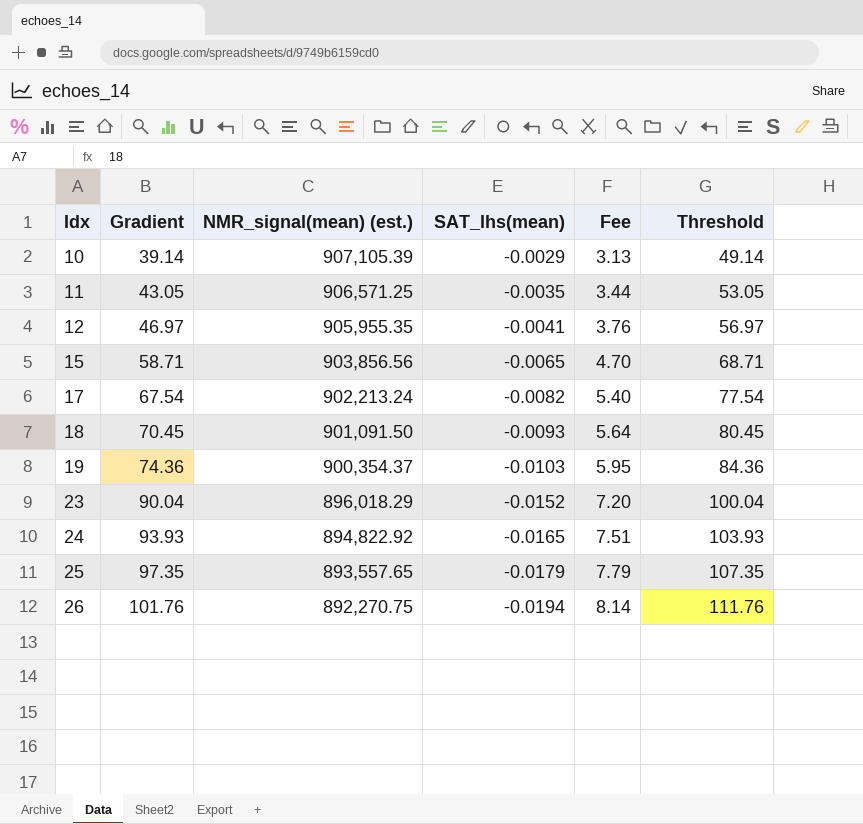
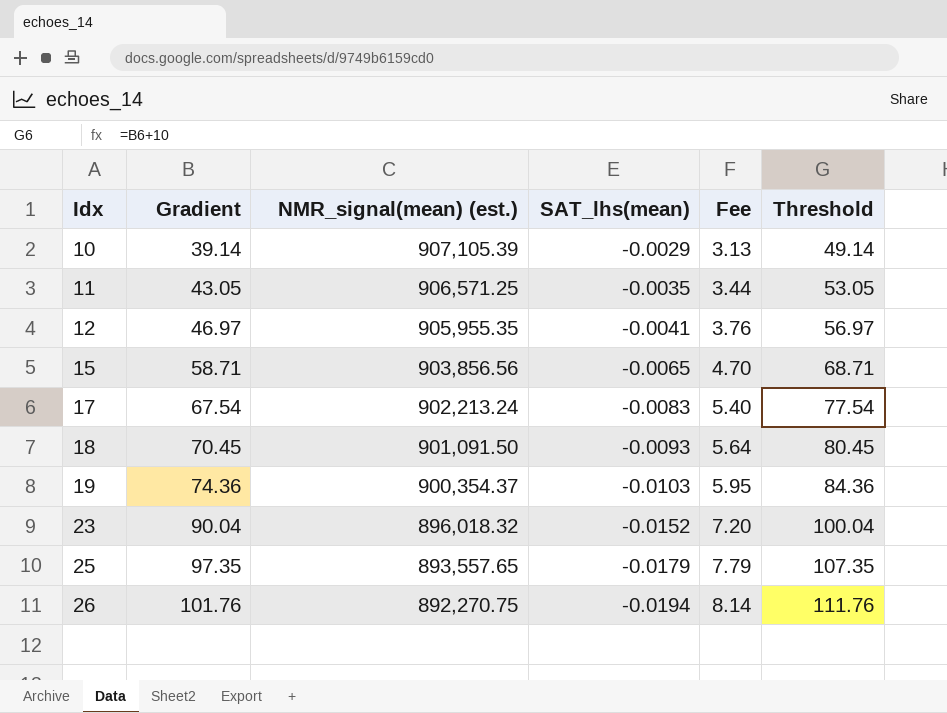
row 24: 93.93 | 894,822.92 | -0.0165 | 7.51 | 103.93 -> none
17 | SAT_lhs(mean): -0.0082 -> -0.0083
23 | NMR_signal(mean) (est.): 896,018.29 -> 896,018.32

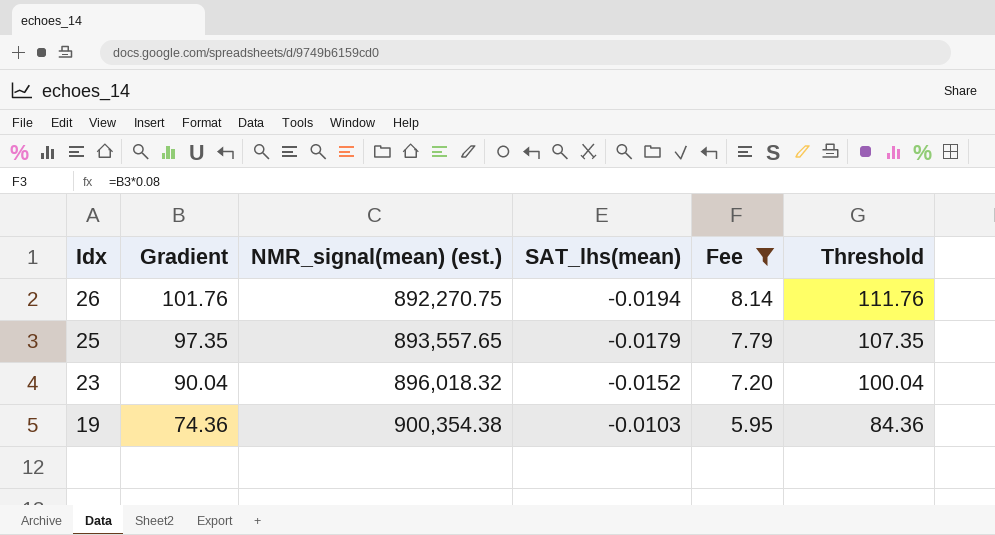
filter: none -> Fee >= 5.95
row order: Idx ascending -> Idx descending
19 | NMR_signal(mean) (est.): 900,354.37 -> 900,354.38

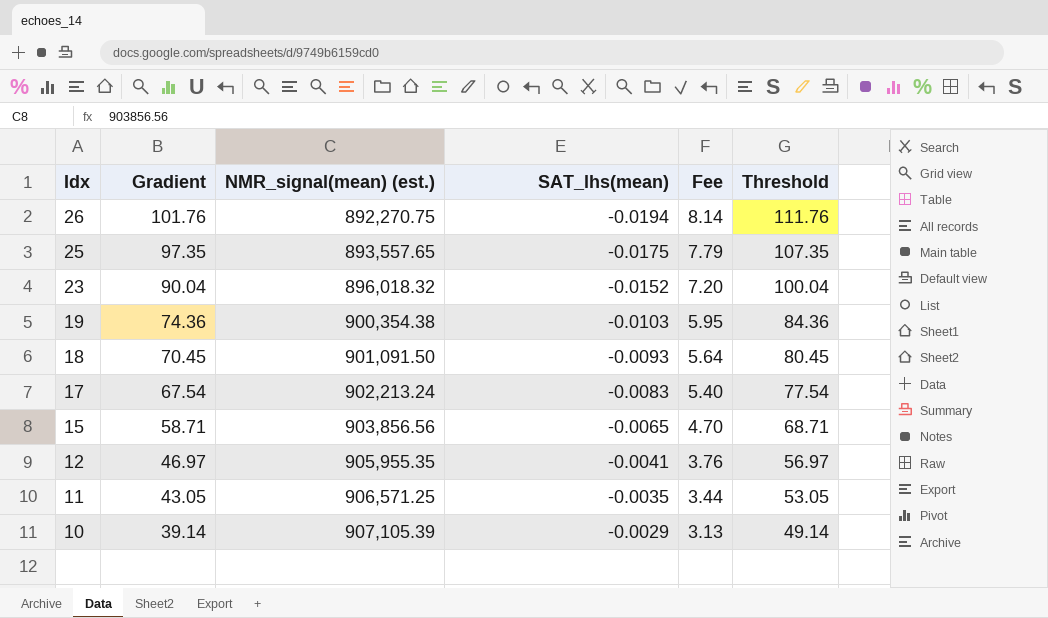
filter: Fee >= 5.95 -> none
25 | SAT_lhs(mean): -0.0179 -> -0.0175

